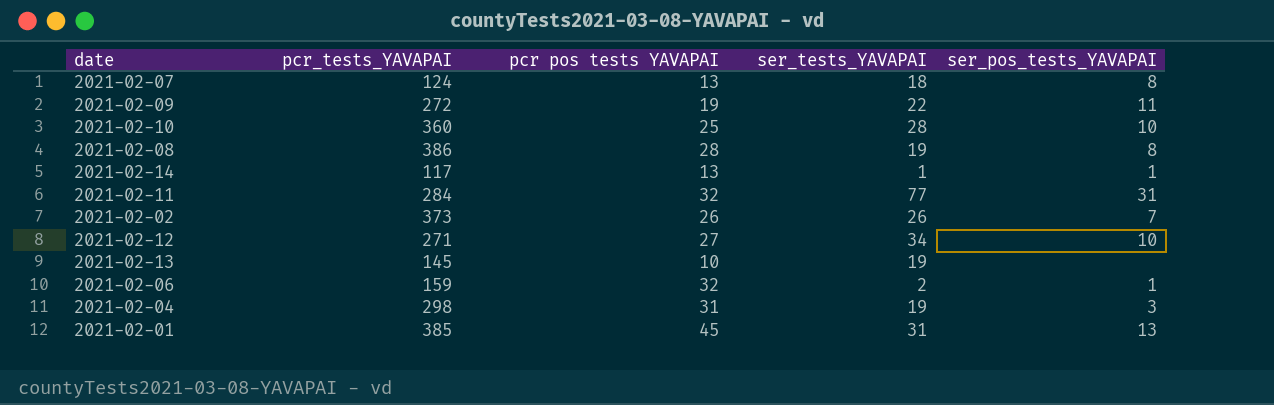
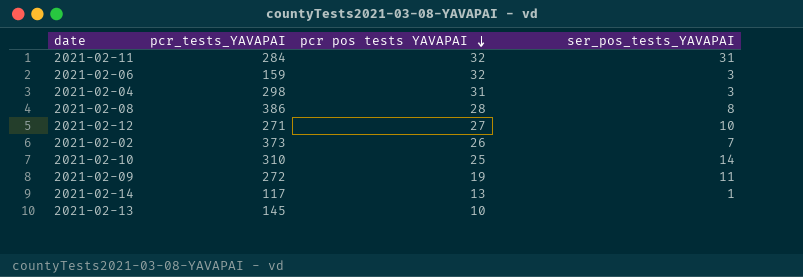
row order: none -> pcr pos tests YAVAPAI descending
column ser_tests_YAVAPAI | position: 4 -> none
row 2021-02-07: 124 | 13 | 18 | 8 -> none
row 2021-02-01: 385 | 45 | 31 | 13 -> none
2021-02-06 | ser_pos_tests_YAVAPAI: 1 -> 3
2021-02-10 | pcr_tests_YAVAPAI: 360 -> 310
2021-02-10 | ser_pos_tests_YAVAPAI: 10 -> 14

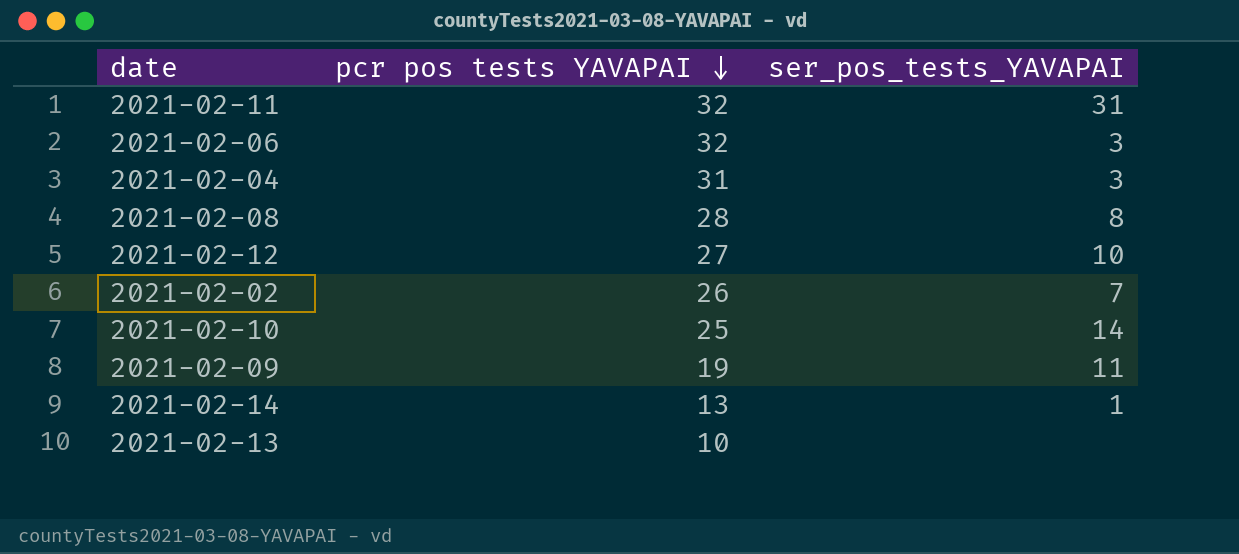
column pcr_tests_YAVAPAI | position: 2 -> none

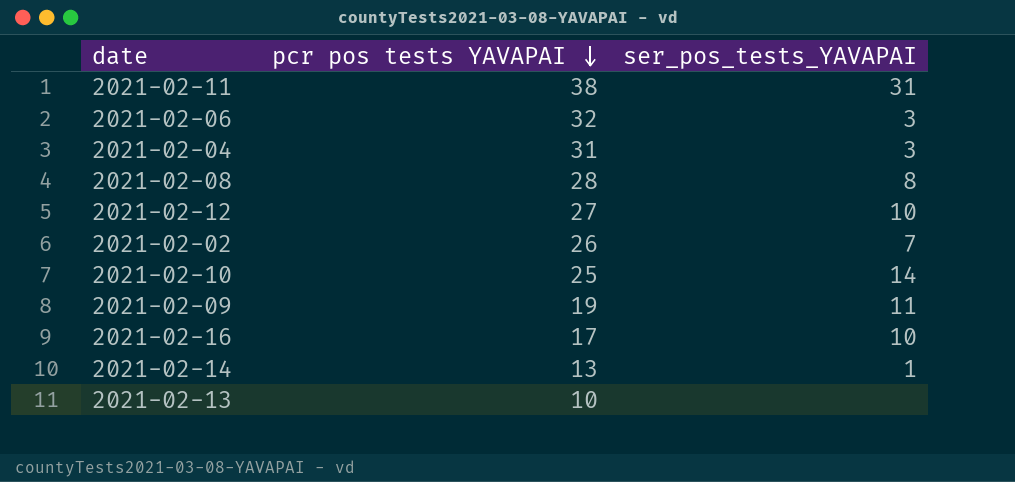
2021-02-11 | pcr pos tests YAVAPAI: 32 -> 38
row 2021-02-16: none -> 17 | 10

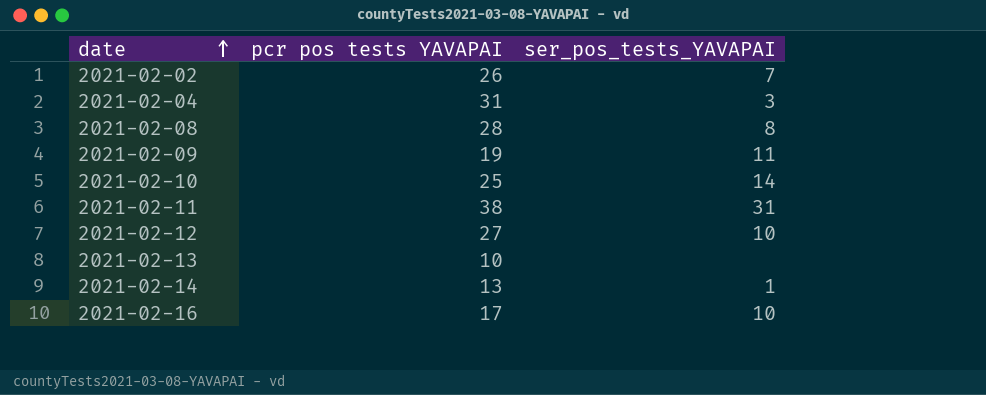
row order: pcr pos tests YAVAPAI descending -> date ascending
row 2021-02-06: 32 | 3 -> none

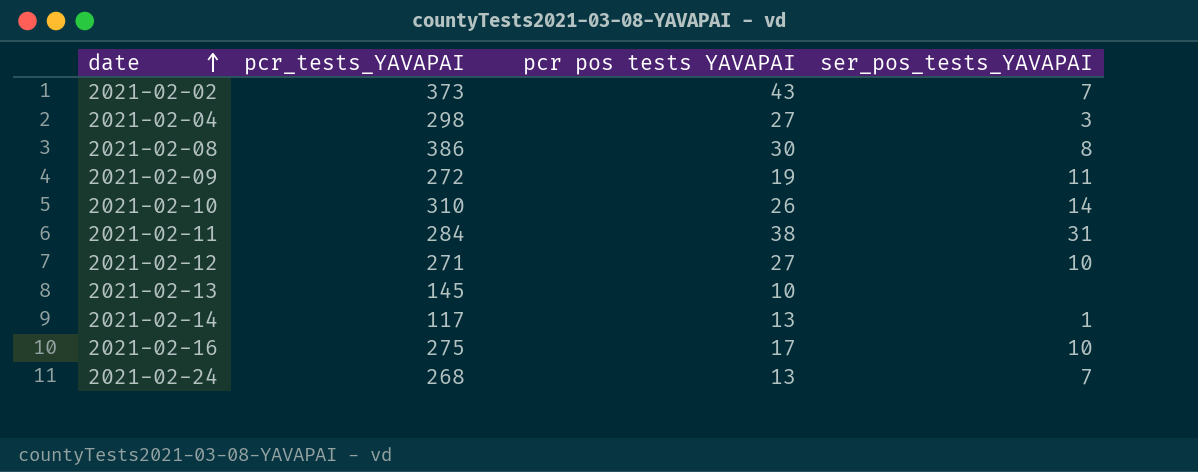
column pcr_tests_YAVAPAI | position: none -> 2
2021-02-02 | pcr pos tests YAVAPAI: 26 -> 43
2021-02-04 | pcr pos tests YAVAPAI: 31 -> 27
2021-02-08 | pcr pos tests YAVAPAI: 28 -> 30
2021-02-10 | pcr pos tests YAVAPAI: 25 -> 26
row 2021-02-24: none -> 268 | 13 | 7

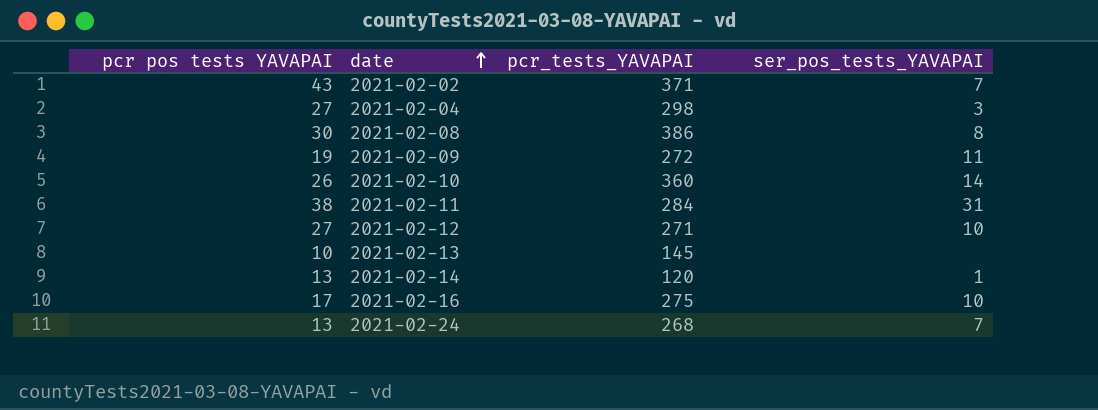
column pcr pos tests YAVAPAI | position: 3 -> 1
2021-02-02 | pcr_tests_YAVAPAI: 373 -> 371
2021-02-10 | pcr_tests_YAVAPAI: 310 -> 360
2021-02-14 | pcr_tests_YAVAPAI: 117 -> 120

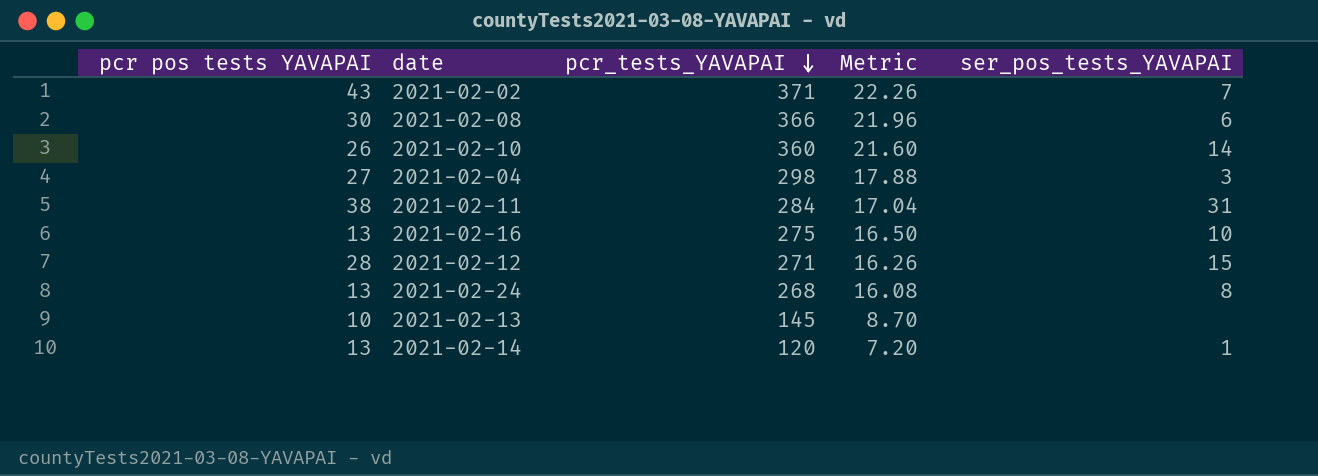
row order: date ascending -> pcr_tests_YAVAPAI descending
column Metric | formula: none -> [pcr_tests_YAVAPAI] * 0.06
row 2021-02-09: 19 | 272 | 11 -> none
2021-02-08 | pcr_tests_YAVAPAI: 386 -> 366
2021-02-08 | ser_pos_tests_YAVAPAI: 8 -> 6
2021-02-16 | pcr pos tests YAVAPAI: 17 -> 13
2021-02-12 | pcr pos tests YAVAPAI: 27 -> 28
2021-02-12 | ser_pos_tests_YAVAPAI: 10 -> 15
2021-02-24 | ser_pos_tests_YAVAPAI: 7 -> 8

